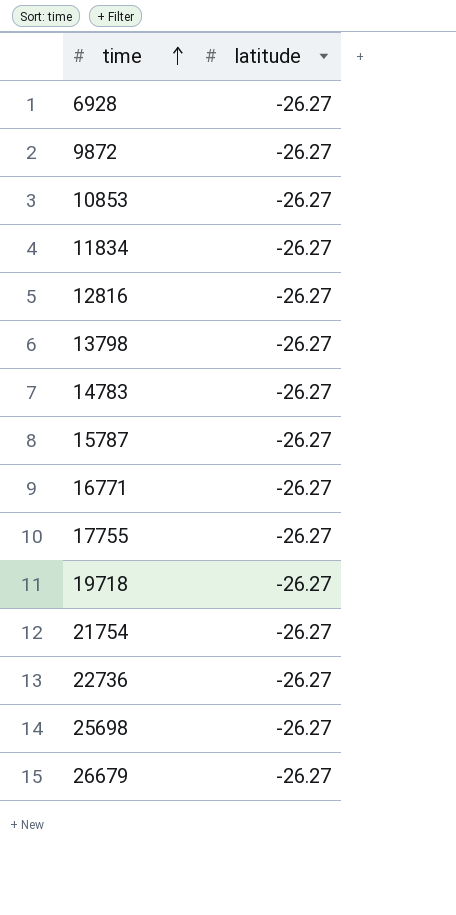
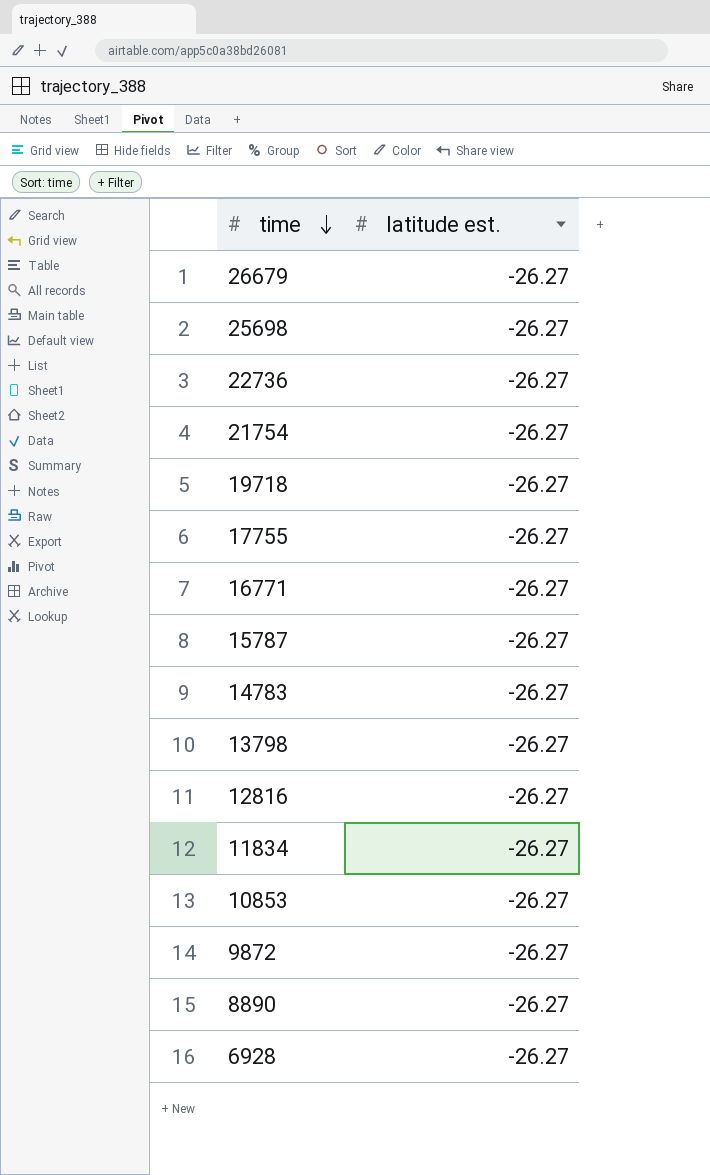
row order: time ascending -> time descending
column name: latitude -> latitude est.
row 8890: none -> -26.27

